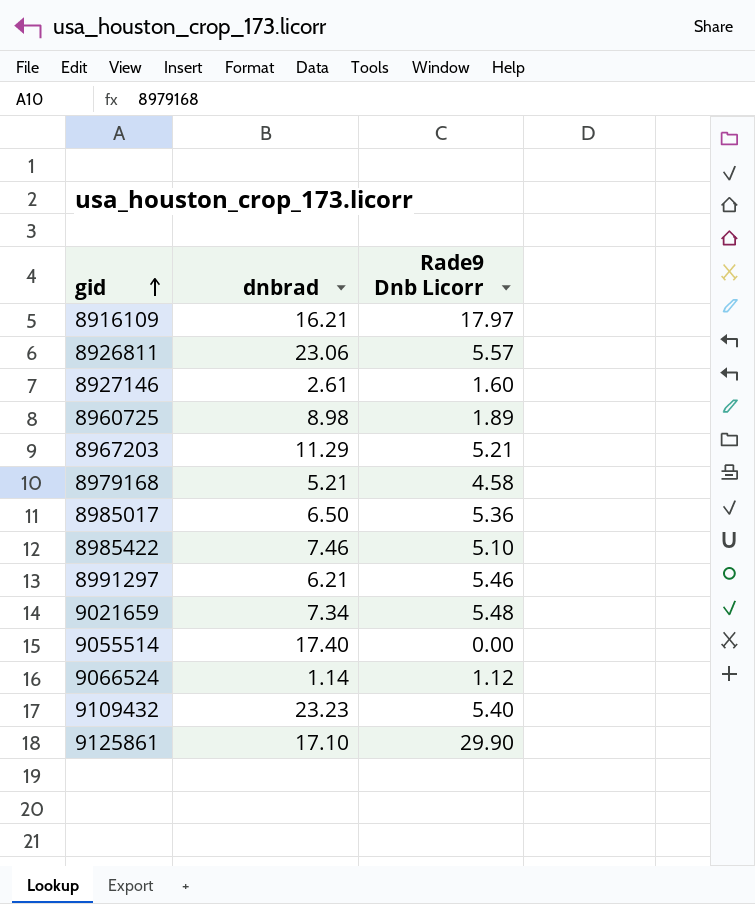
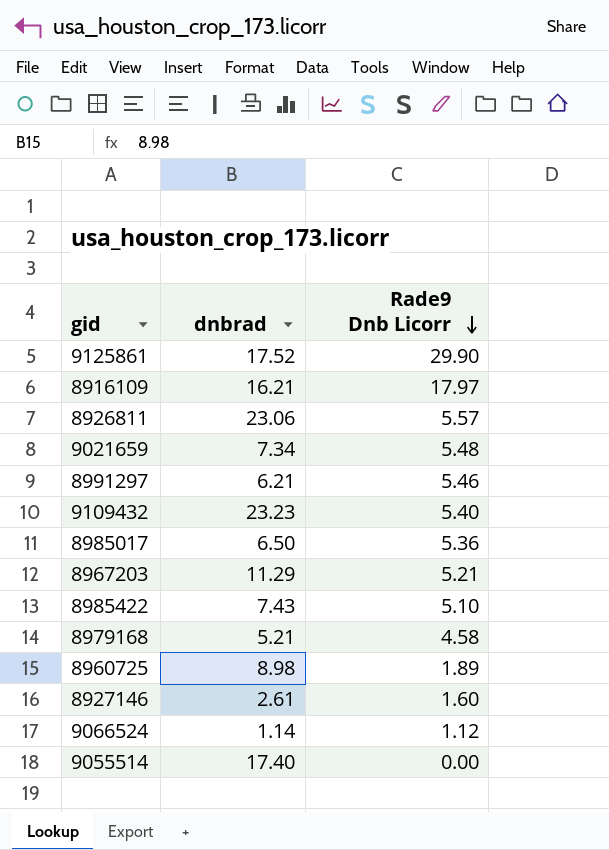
row order: gid ascending -> Rade9 Dnb Licorr descending
9125861 | dnbrad: 17.10 -> 17.52
8985422 | dnbrad: 7.46 -> 7.43

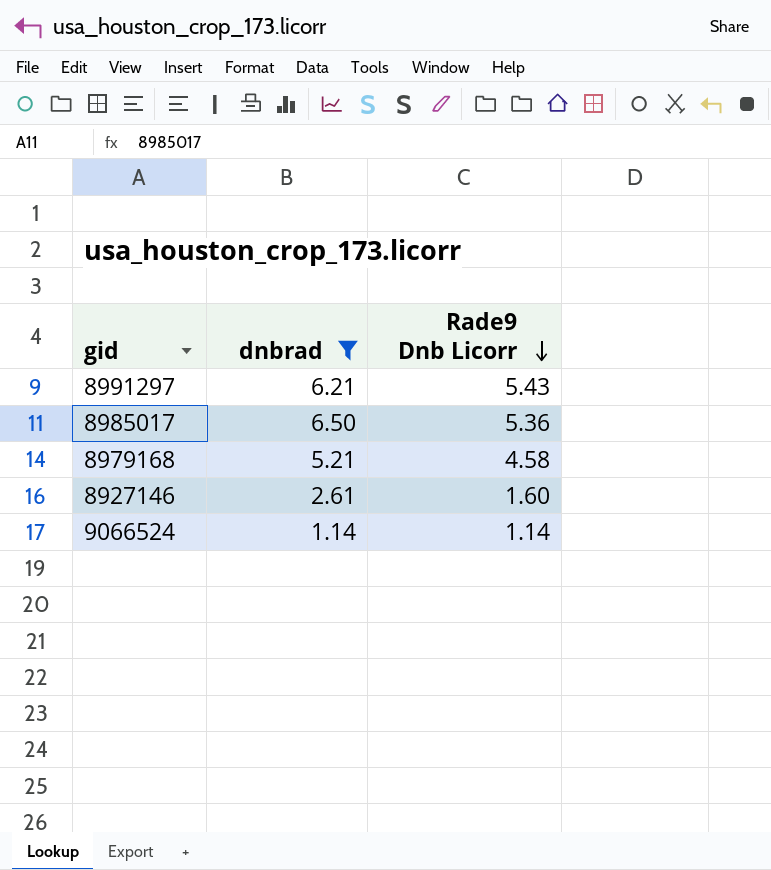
filter: none -> dnbrad <= 6.50
8991297 | Rade9 Dnb Licorr: 5.46 -> 5.43
9066524 | Rade9 Dnb Licorr: 1.12 -> 1.14

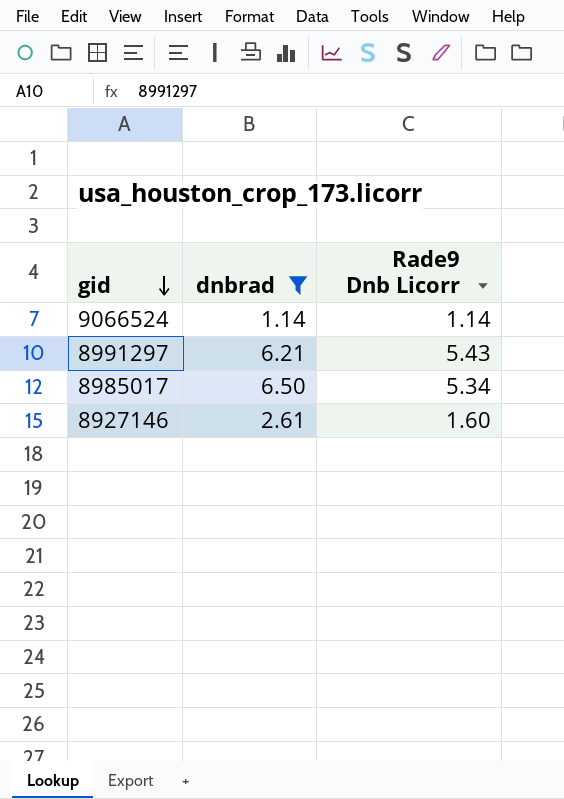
row order: Rade9 Dnb Licorr descending -> gid descending
row 8979168: 5.21 | 4.58 -> none
8985017 | Rade9 Dnb Licorr: 5.36 -> 5.34

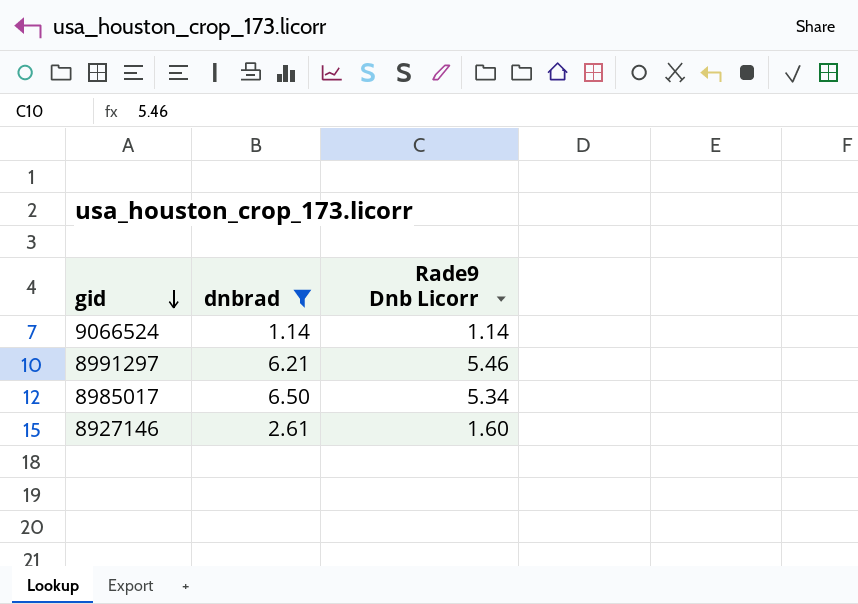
8991297 | Rade9 Dnb Licorr: 5.43 -> 5.46

